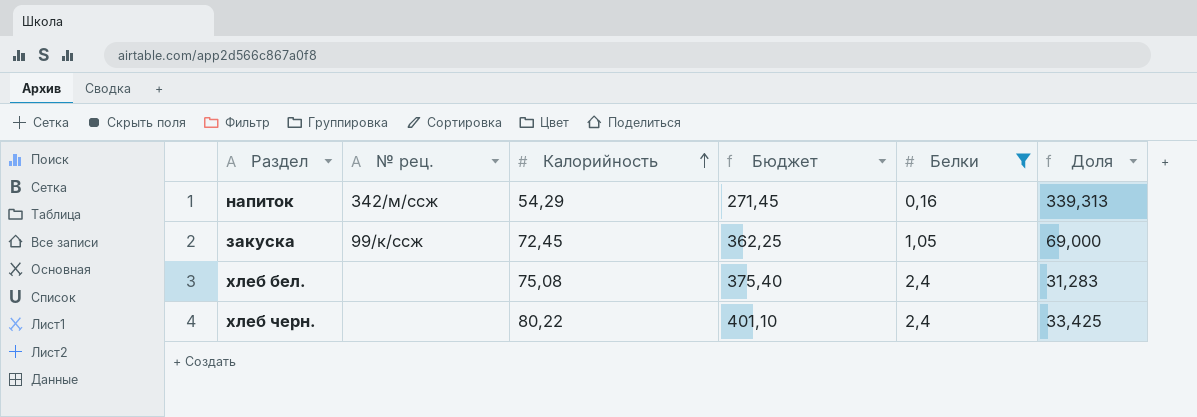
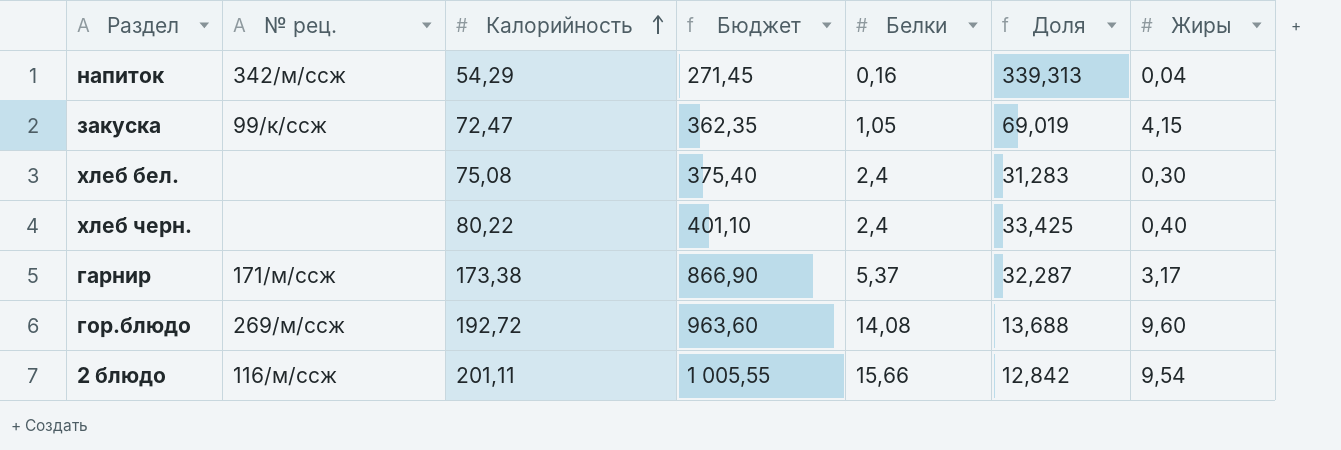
filter: Белки <= 2,4 -> none
column Жиры | position: none -> 7
закуска | Калорийность: 72,45 -> 72,47
закуска | Бюджет: 362,25 -> 362,35
закуска | Доля: 69,000 -> 69,019

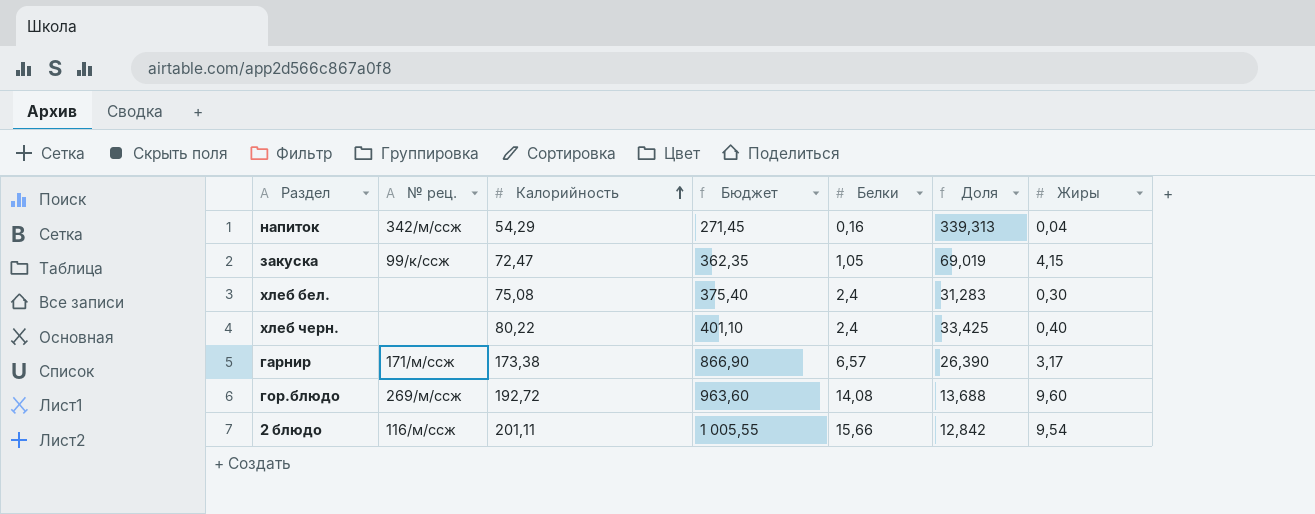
гарнир | Белки: 5,37 -> 6,57
гарнир | Доля: 32,287 -> 26,390

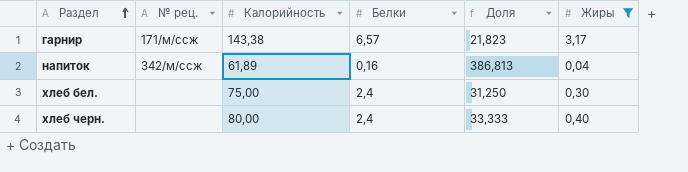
filter: none -> Жиры <= 3,17
row order: Калорийность ascending -> Раздел ascending
column Бюджет | formula: [Калорийность] * 5 -> none
гарнир | Калорийность: 173,38 -> 143,38
гарнир | Доля: 26,390 -> 21,823
напиток | Калорийность: 54,29 -> 61,89
напиток | Доля: 339,313 -> 386,813
хлеб бел. | Калорийность: 75,08 -> 75,00
хлеб бел. | Доля: 31,283 -> 31,250
хлеб черн. | Калорийность: 80,22 -> 80,00
хлеб черн. | Доля: 33,425 -> 33,333

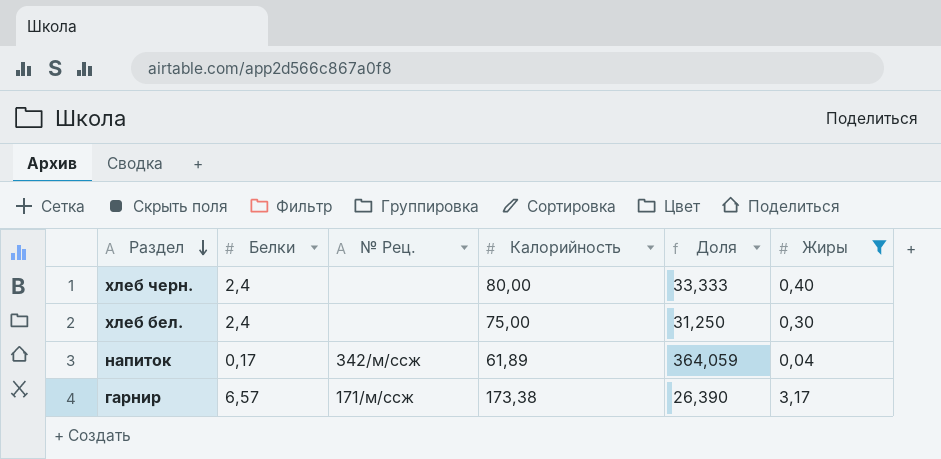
row order: Раздел ascending -> Раздел descending
column Белки | position: 4 -> 2
column name: № рец. -> № Рец.
напиток | Белки: 0,16 -> 0,17
напиток | Доля: 386,813 -> 364,059
гарнир | Калорийность: 143,38 -> 173,38
гарнир | Доля: 21,823 -> 26,390

